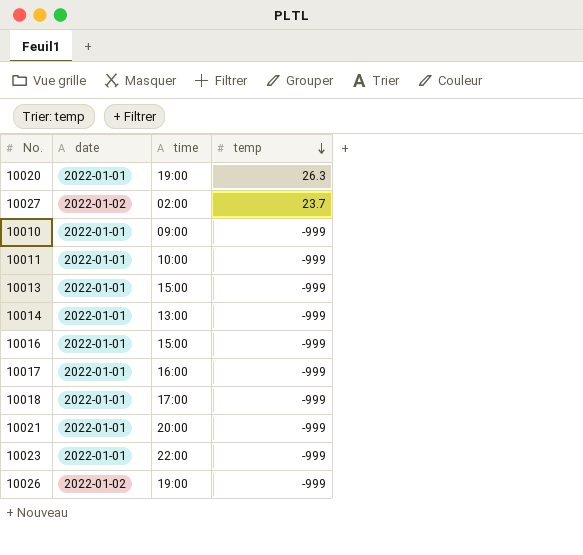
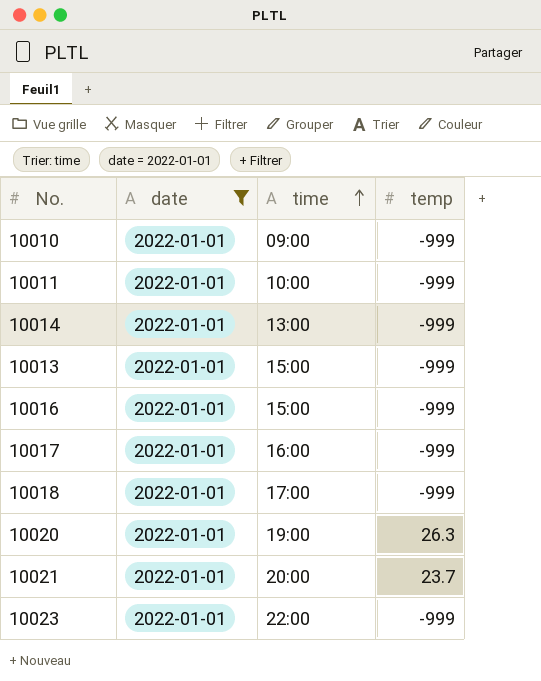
filter: none -> date = 2022-01-01
row order: temp descending -> time ascending
10021 | temp: -999 -> 23.7

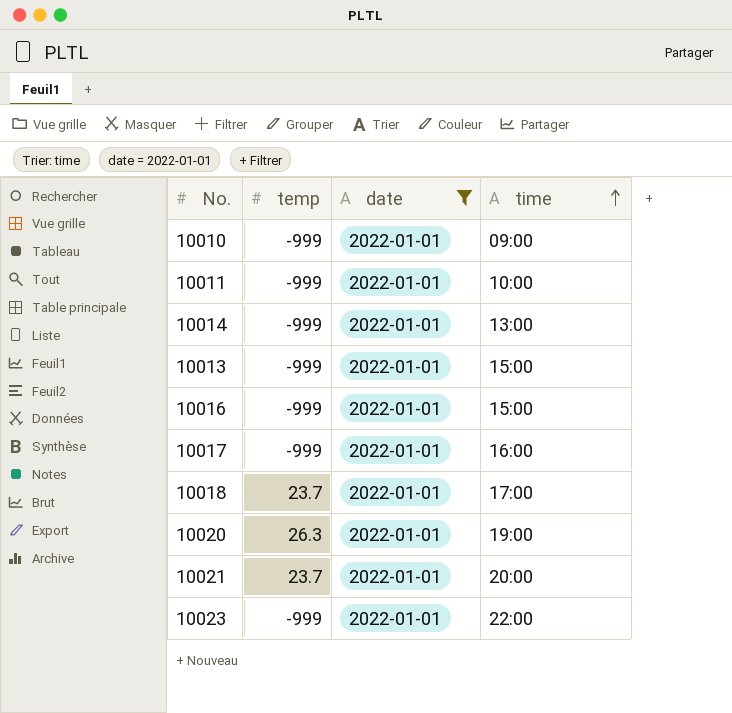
column temp | position: 4 -> 2
10018 | temp: -999 -> 23.7

